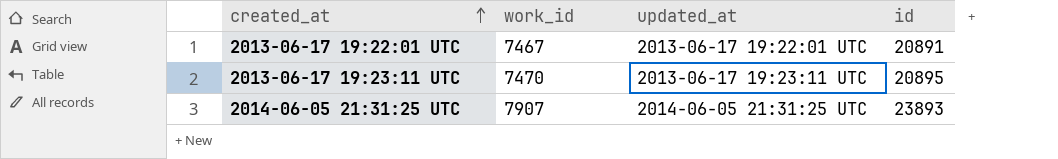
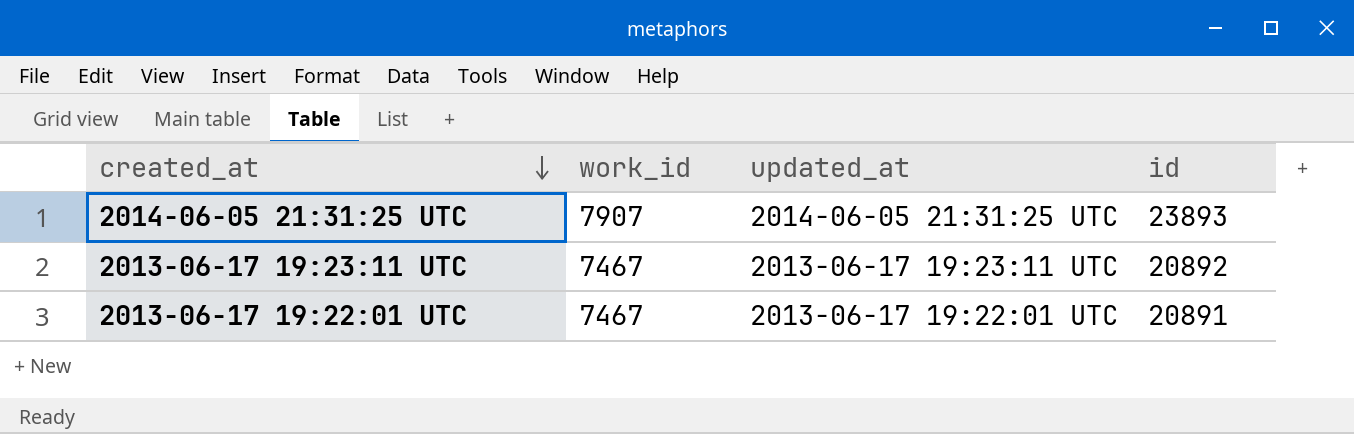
row order: created_at ascending -> created_at descending
2013-06-17 19:23:11 UTC | work_id: 7470 -> 7467
2013-06-17 19:23:11 UTC | id: 20895 -> 20892

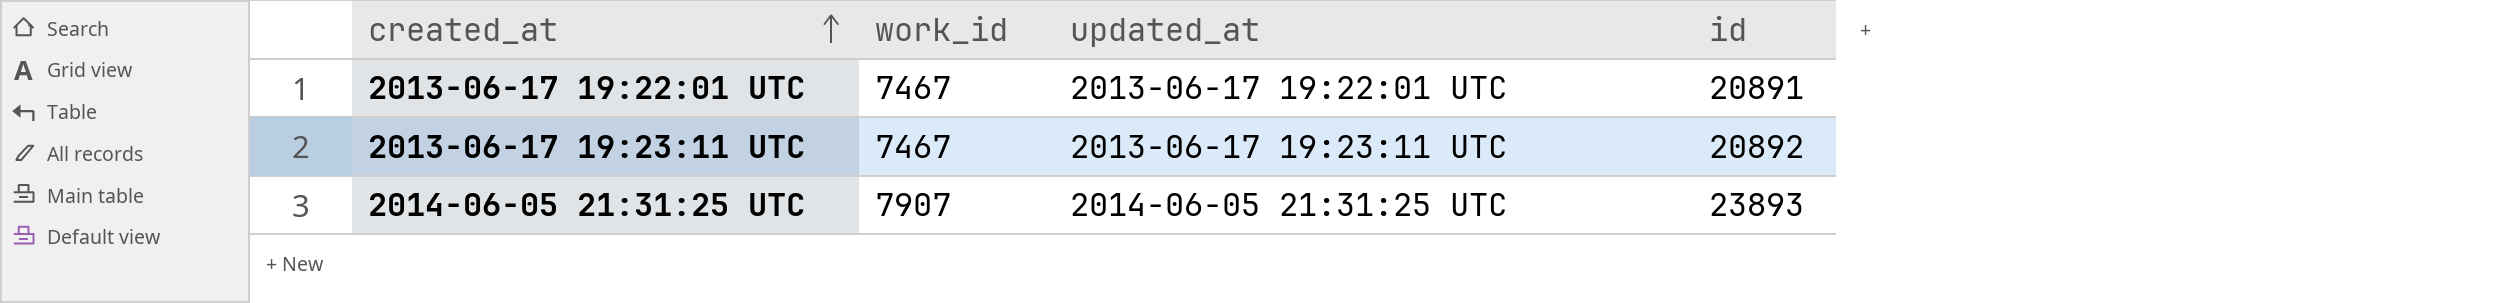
row order: created_at descending -> created_at ascending

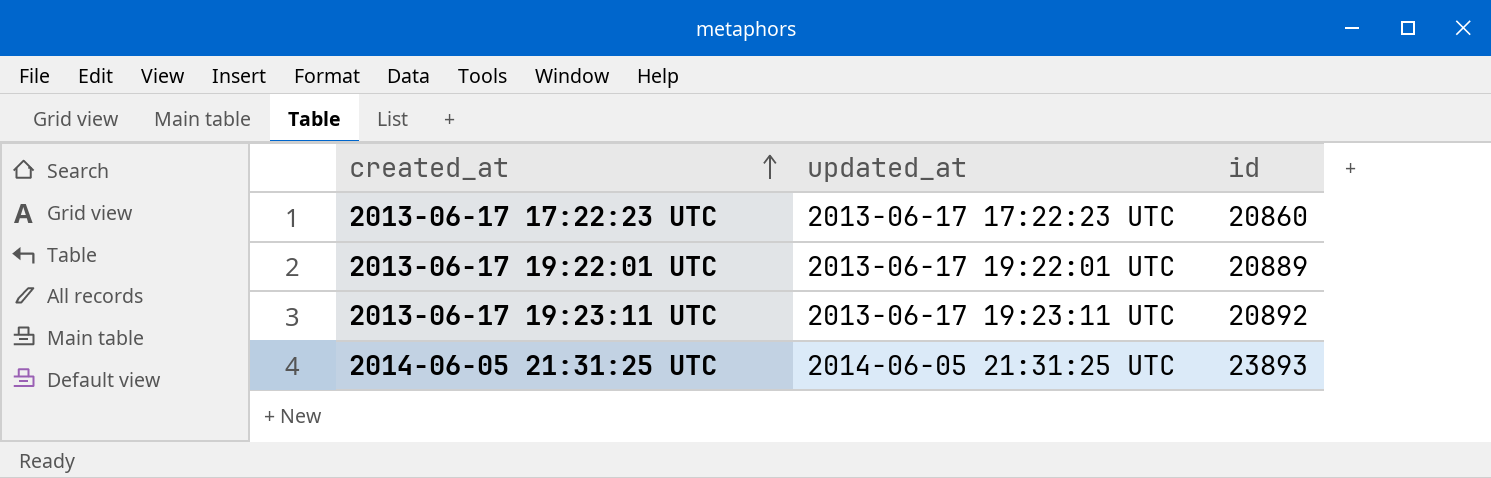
column work_id | position: 2 -> none
row 2013-06-17 17:22:23 UTC: none -> 2013-06-17 17:22:23 UTC | 20860
2013-06-17 19:22:01 UTC | id: 20891 -> 20889

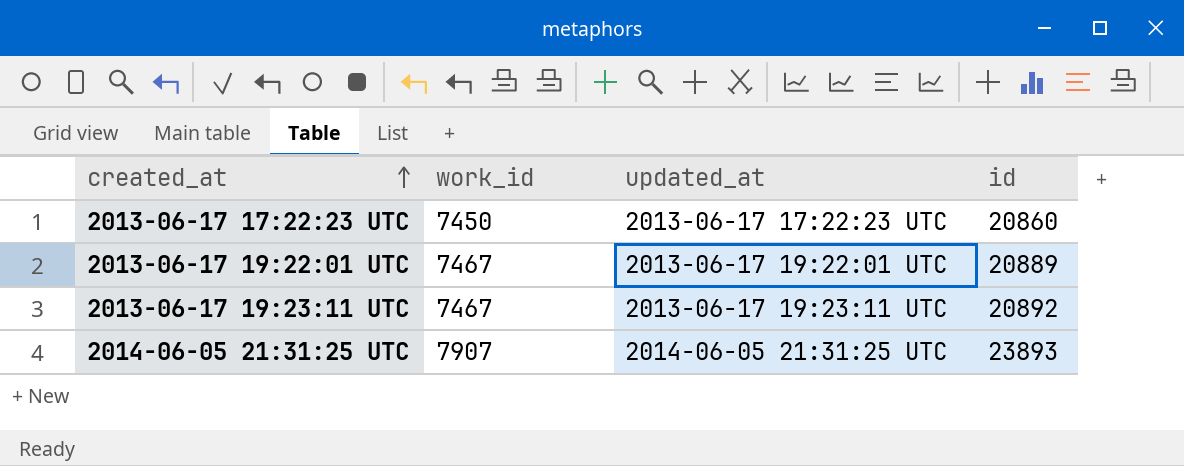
column work_id | position: none -> 2

